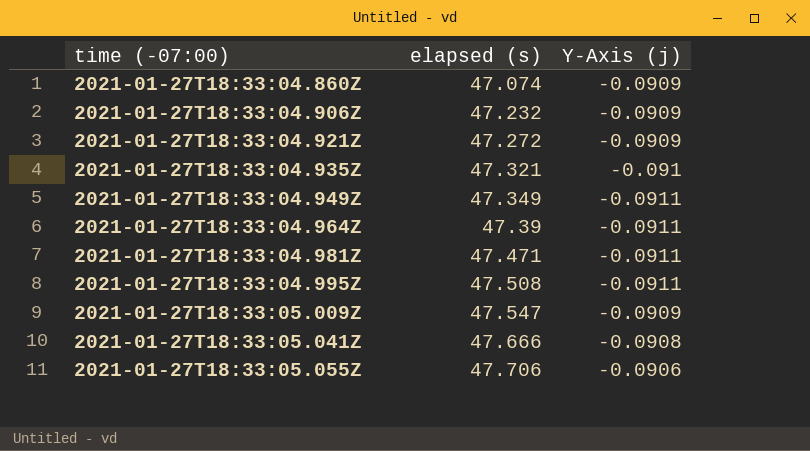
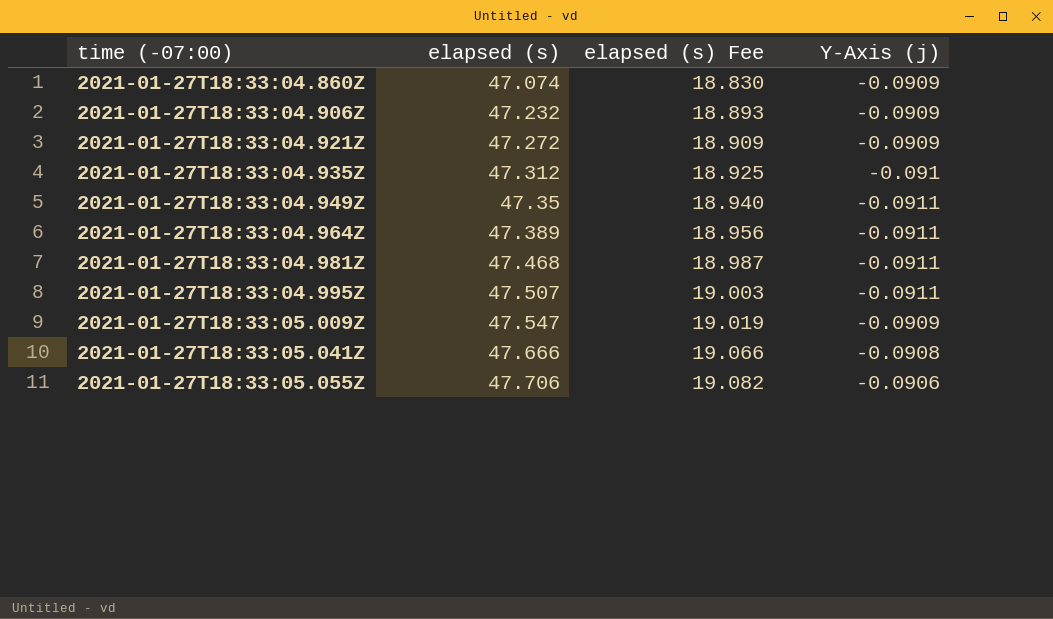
column elapsed (s) Fee | formula: none -> [elapsed (s)] * 0.4
2021-01-27T18:33:04.935Z | elapsed (s): 47.321 -> 47.312
2021-01-27T18:33:04.949Z | elapsed (s): 47.349 -> 47.35
2021-01-27T18:33:04.964Z | elapsed (s): 47.39 -> 47.389
2021-01-27T18:33:04.981Z | elapsed (s): 47.471 -> 47.468
2021-01-27T18:33:04.995Z | elapsed (s): 47.508 -> 47.507

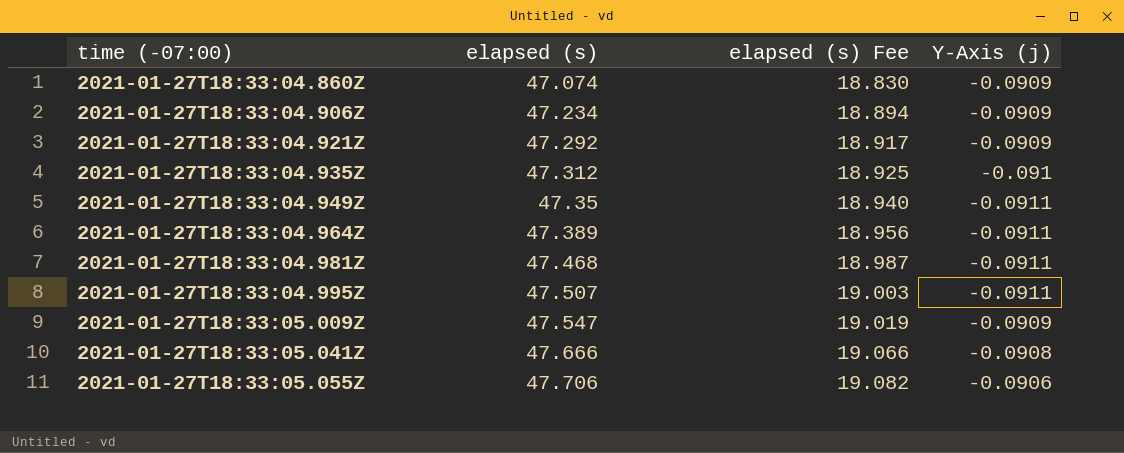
2021-01-27T18:33:04.906Z | elapsed (s): 47.232 -> 47.234
2021-01-27T18:33:04.906Z | elapsed (s) Fee: 18.893 -> 18.894
2021-01-27T18:33:04.921Z | elapsed (s): 47.272 -> 47.292
2021-01-27T18:33:04.921Z | elapsed (s) Fee: 18.909 -> 18.917

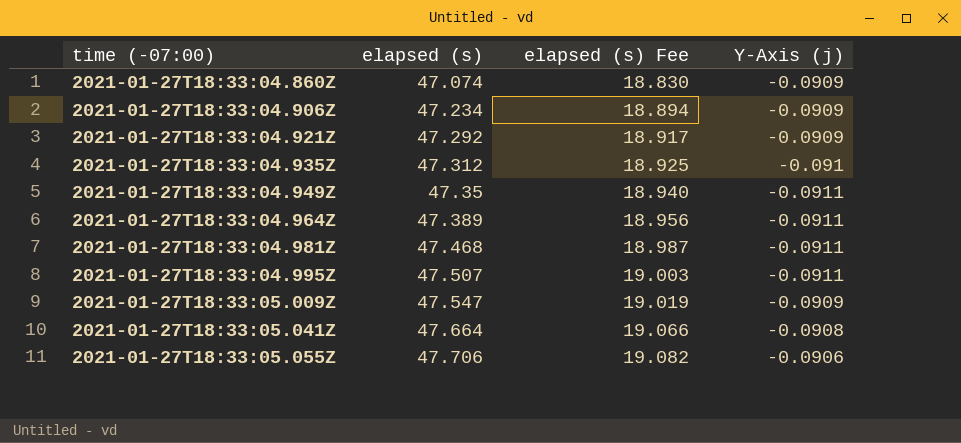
2021-01-27T18:33:05.041Z | elapsed (s): 47.666 -> 47.664

